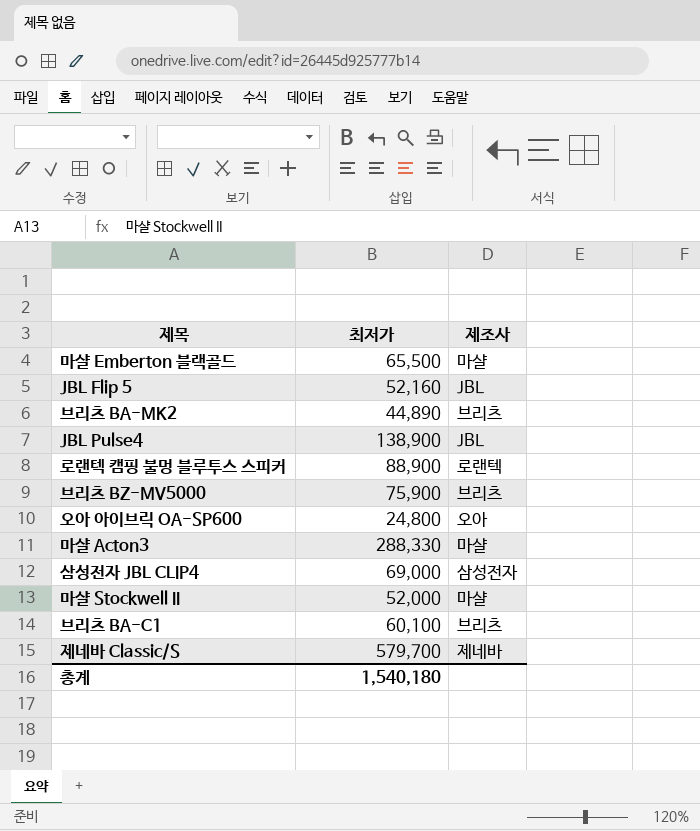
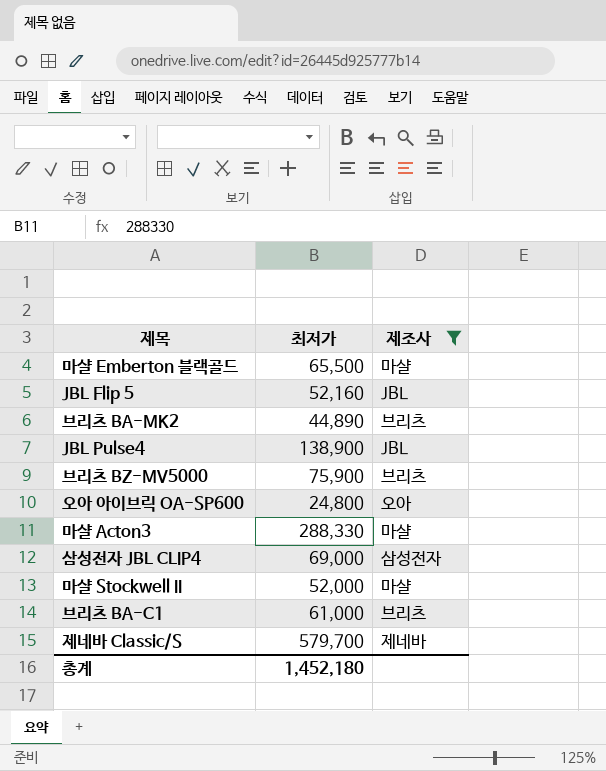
filter: none -> 제조사 != 로랜텍
브리츠 BA-C1 | 최저가: 60,100 -> 61,000
총계 | 최저가: 1,540,180 -> 1,452,180

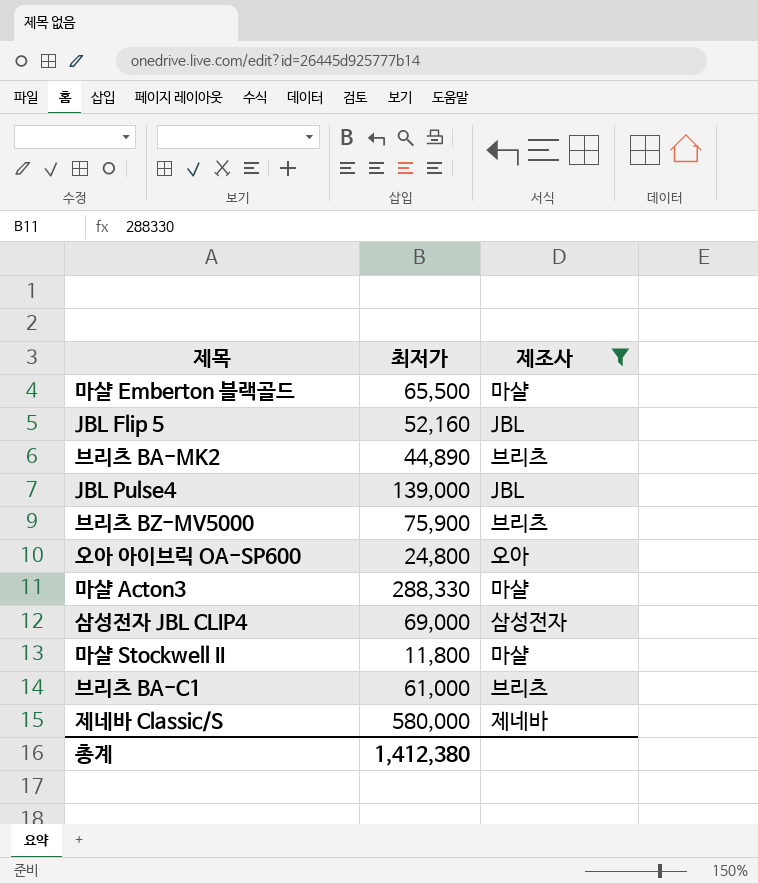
JBL Pulse4 | 최저가: 138,900 -> 139,000
마샬 Stockwell II | 최저가: 52,000 -> 11,800
제네바 Classic/S | 최저가: 579,700 -> 580,000
총계 | 최저가: 1,452,180 -> 1,412,380

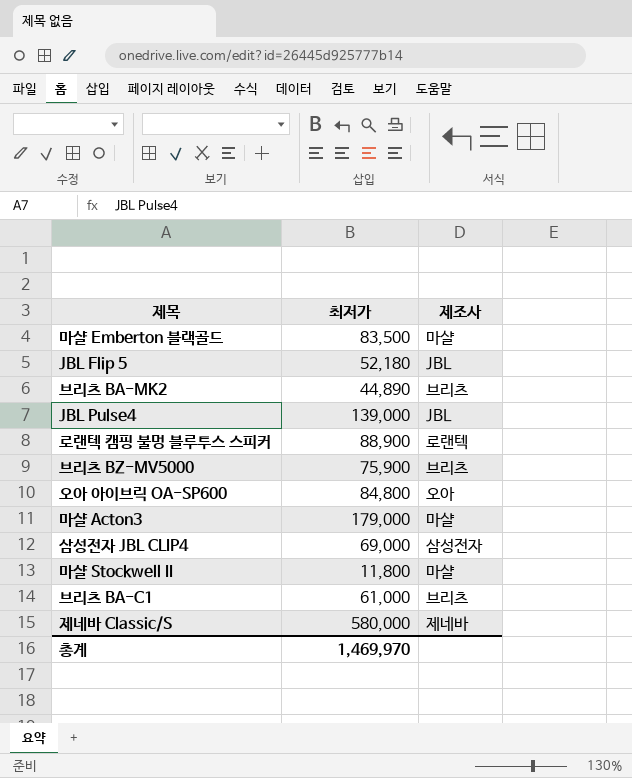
filter: 제조사 != 로랜텍 -> none
마샬 Emberton 블랙골드 | 최저가: 65,500 -> 83,500
JBL Flip 5 | 최저가: 52,160 -> 52,180
오아 아이브릭 OA-SP600 | 최저가: 24,800 -> 84,800
마샬 Acton3 | 최저가: 288,330 -> 179,000
총계 | 최저가: 1,412,380 -> 1,469,970

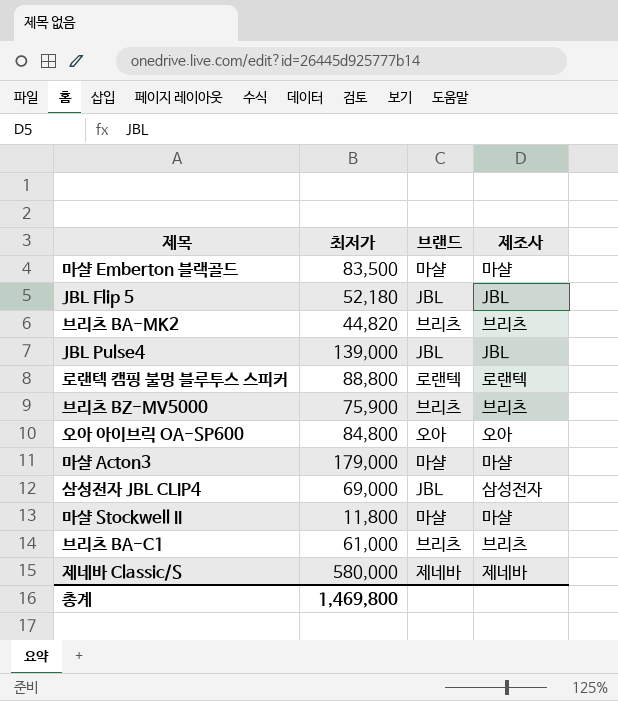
column 브랜드 | position: none -> 3
브리츠 BA-MK2 | 최저가: 44,890 -> 44,820
로랜텍 캠핑 불멍 블루투스 스피커 | 최저가: 88,900 -> 88,800
총계 | 최저가: 1,469,970 -> 1,469,800

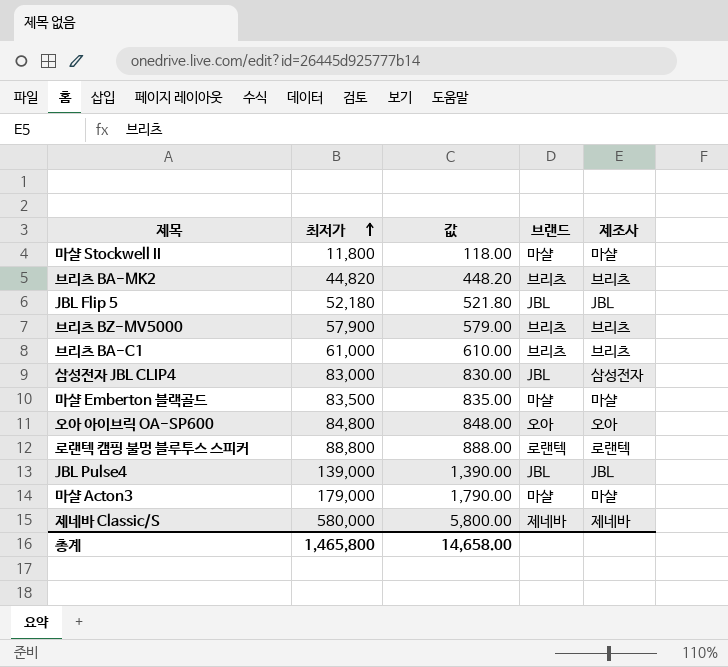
row order: none -> 최저가 ascending
column 값 | formula: none -> [최저가] * 0.01
브리츠 BZ-MV5000 | 최저가: 75,900 -> 57,900
삼성전자 JBL CLIP4 | 최저가: 69,000 -> 83,000
총계 | 최저가: 1,469,800 -> 1,465,800

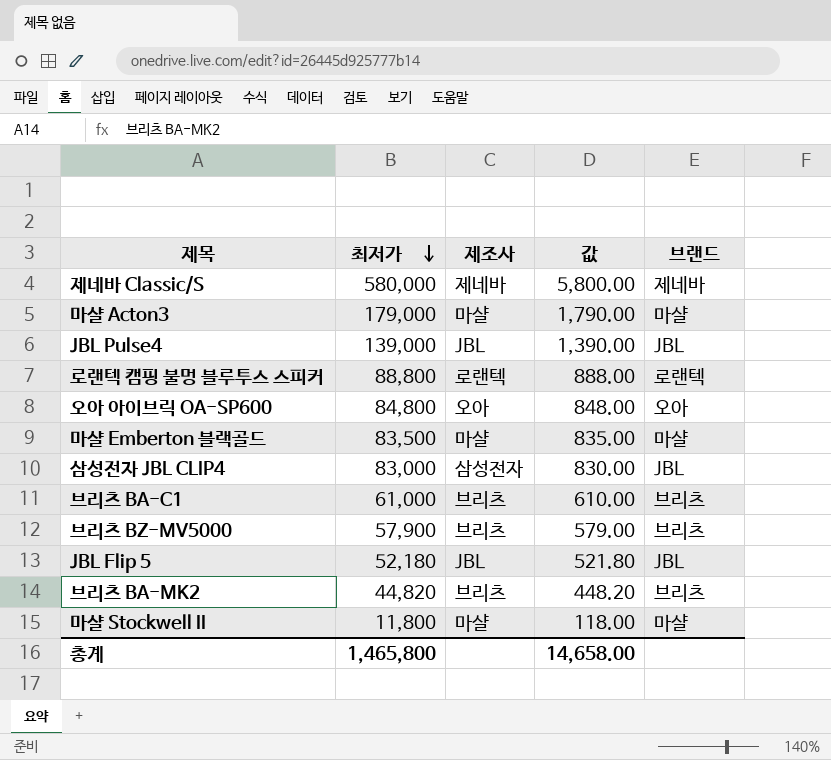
row order: 최저가 ascending -> 최저가 descending
column 제조사 | position: 5 -> 3

